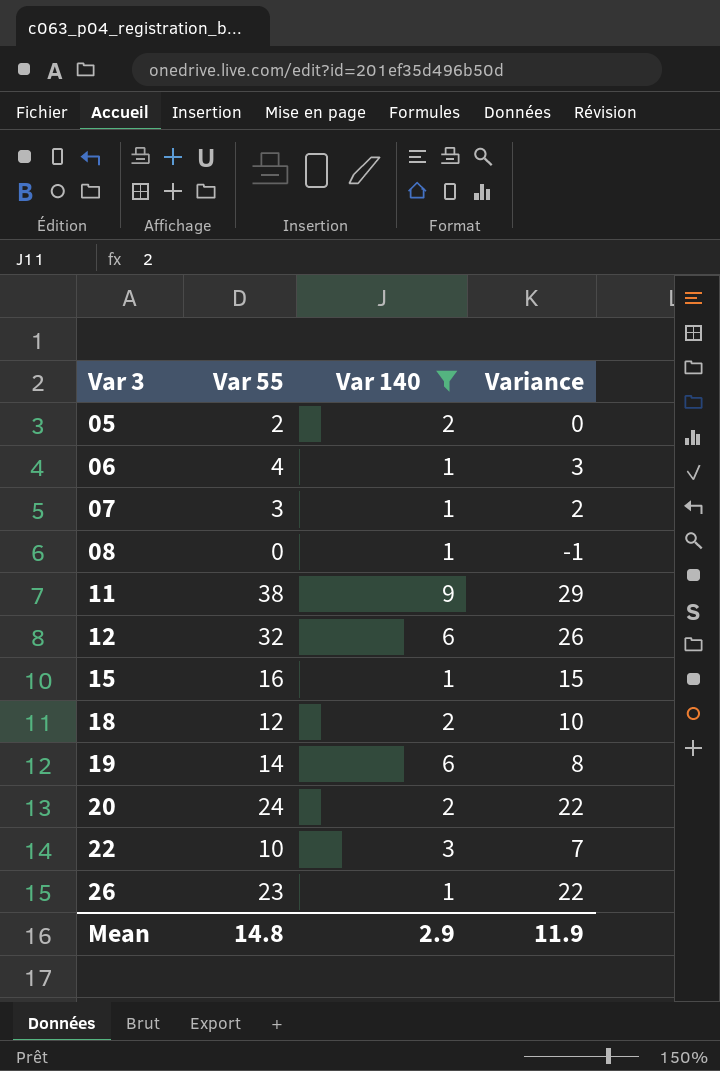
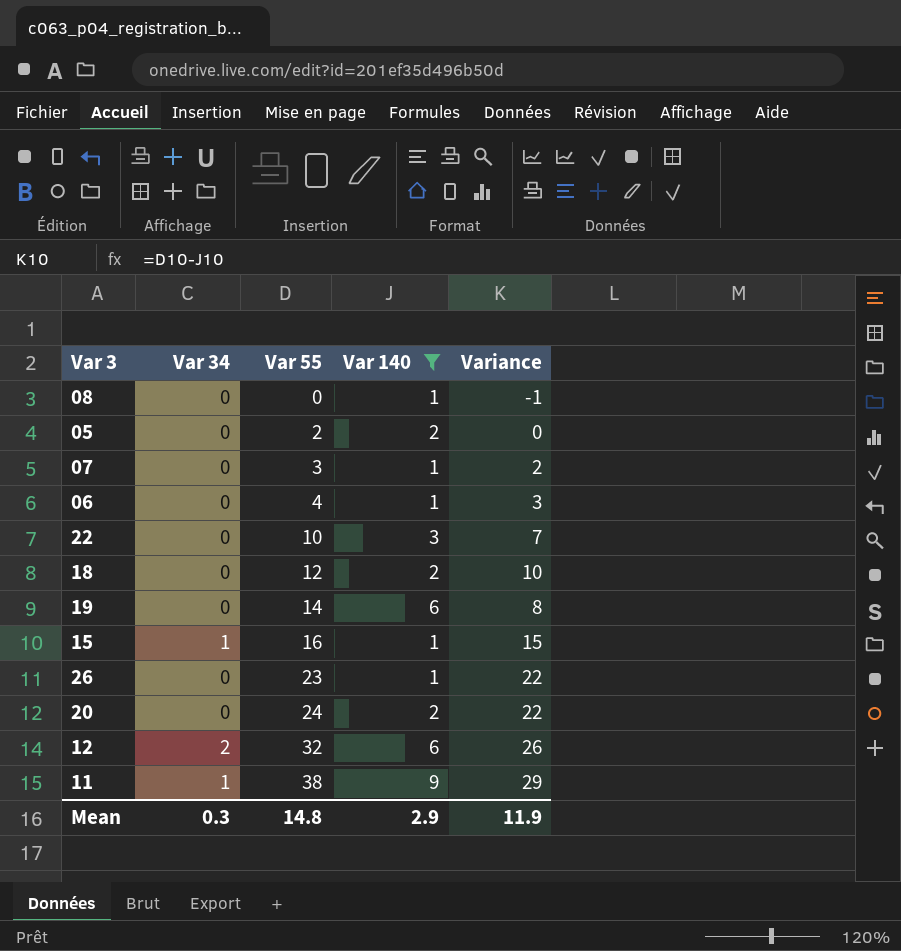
row order: Var 3 ascending -> Var 55 ascending
column Var 34 | position: none -> 2

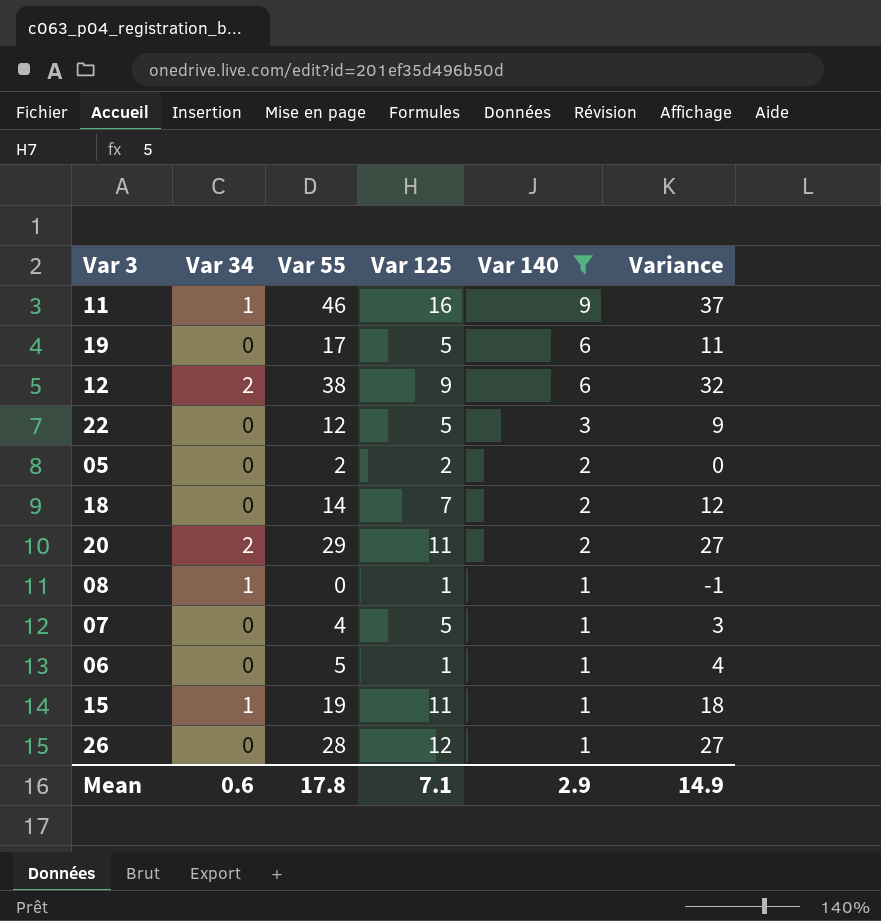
row order: Var 55 ascending -> Var 140 descending
column Var 125 | position: none -> 4
11 | Var 55: 38 -> 46
11 | Variance: 29 -> 37
19 | Var 55: 14 -> 17
19 | Variance: 8 -> 11
12 | Var 55: 32 -> 38
12 | Variance: 26 -> 32
22 | Var 55: 10 -> 12
22 | Variance: 7 -> 9
18 | Var 55: 12 -> 14
18 | Variance: 10 -> 12
20 | Var 34: 0 -> 2
20 | Var 55: 24 -> 29
20 | Variance: 22 -> 27
08 | Var 34: 0 -> 1
07 | Var 55: 3 -> 4
07 | Variance: 2 -> 3
06 | Var 55: 4 -> 5
06 | Variance: 3 -> 4
15 | Var 55: 16 -> 19
15 | Variance: 15 -> 18
26 | Var 55: 23 -> 28
26 | Variance: 22 -> 27
Mean | Var 34: 0.3 -> 0.6
Mean | Var 55: 14.8 -> 17.8
Mean | Variance: 11.9 -> 14.9

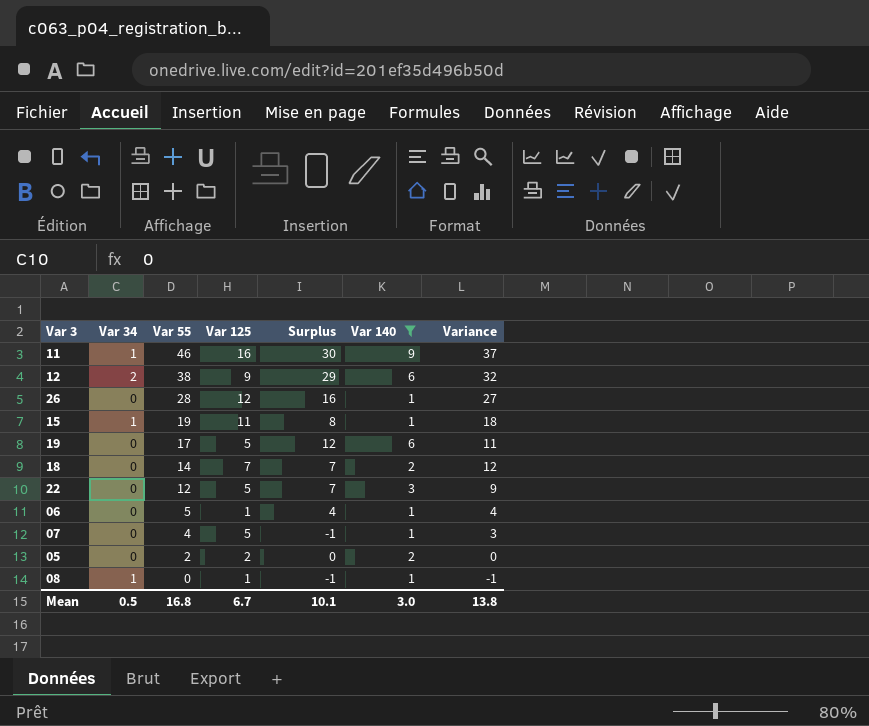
row order: Var 140 descending -> Var 55 descending
column Surplus | formula: none -> [Var 55] - [Var 125]
row 20: 2 | 29 | 11 | 2 | 27 -> none
Mean | Var 34: 0.6 -> 0.5
Mean | Var 55: 17.8 -> 16.8
Mean | Var 125: 7.1 -> 6.7
Mean | Var 140: 2.9 -> 3.0
Mean | Variance: 14.9 -> 13.8

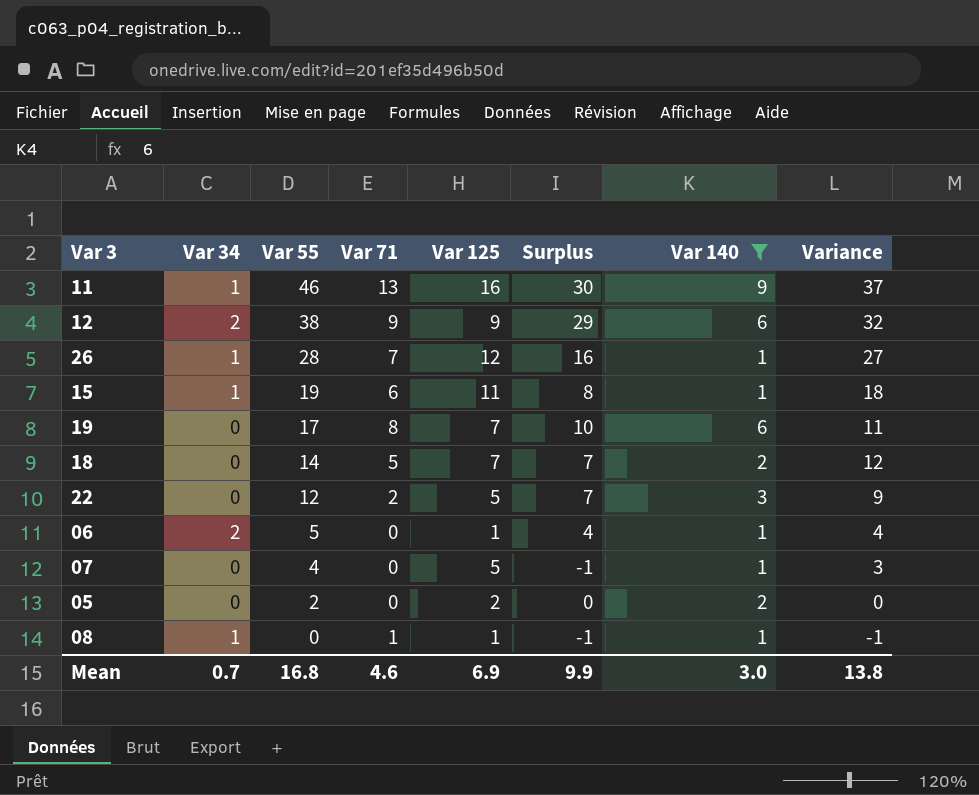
column Var 71 | position: none -> 4
26 | Var 34: 0 -> 1
19 | Var 125: 5 -> 7
19 | Surplus: 12 -> 10
06 | Var 34: 0 -> 2
Mean | Var 34: 0.5 -> 0.7
Mean | Var 125: 6.7 -> 6.9
Mean | Surplus: 10.1 -> 9.9

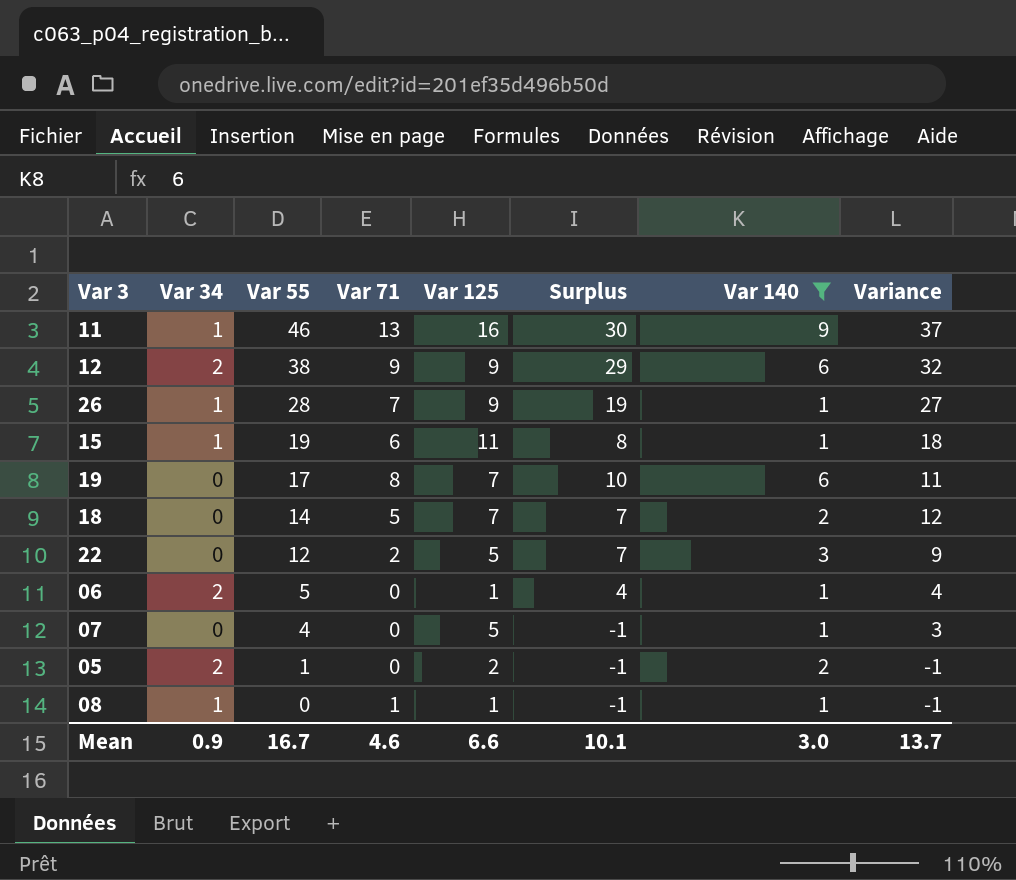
26 | Var 125: 12 -> 9
26 | Surplus: 16 -> 19
05 | Var 34: 0 -> 2
05 | Var 55: 2 -> 1
05 | Surplus: 0 -> -1
05 | Variance: 0 -> -1
Mean | Var 34: 0.7 -> 0.9
Mean | Var 55: 16.8 -> 16.7
Mean | Var 125: 6.9 -> 6.6
Mean | Surplus: 9.9 -> 10.1
Mean | Variance: 13.8 -> 13.7

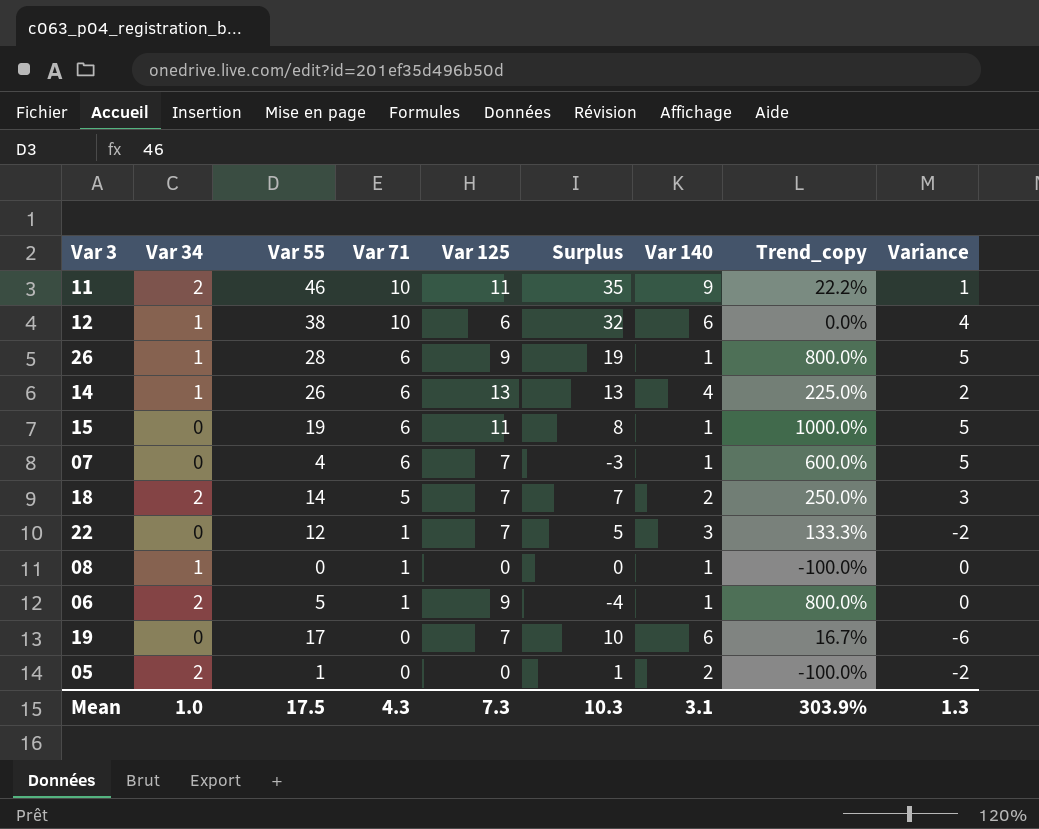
filter: Var 140 != 4 -> none
row order: Var 55 descending -> Var 71 descending
column Trend_copy | formula: none -> ([Var 125] - [Var 140]) / [Var 140]
column Variance | formula: [Var 55] - [Var 140] -> [Var 71] - [Var 140]
11 | Var 34: 1 -> 2
11 | Var 71: 13 -> 10
11 | Var 125: 16 -> 11
11 | Surplus: 30 -> 35
12 | Var 34: 2 -> 1
12 | Var 71: 9 -> 10
12 | Var 125: 9 -> 6
12 | Surplus: 29 -> 32
26 | Var 71: 7 -> 6
15 | Var 34: 1 -> 0
07 | Var 71: 0 -> 6
07 | Var 125: 5 -> 7
07 | Surplus: -1 -> -3
18 | Var 34: 0 -> 2
22 | Var 71: 2 -> 1
22 | Var 125: 5 -> 7
22 | Surplus: 7 -> 5
08 | Var 125: 1 -> 0
08 | Surplus: -1 -> 0
06 | Var 71: 0 -> 1
06 | Var 125: 1 -> 9
06 | Surplus: 4 -> -4
19 | Var 71: 8 -> 0
05 | Var 125: 2 -> 0
05 | Surplus: -1 -> 1
Mean | Var 34: 0.9 -> 1.0
Mean | Var 55: 16.7 -> 17.5
Mean | Var 71: 4.6 -> 4.3
Mean | Var 125: 6.6 -> 7.3
Mean | Surplus: 10.1 -> 10.3
Mean | Var 140: 3.0 -> 3.1
Mean | Variance: 13.7 -> 1.3

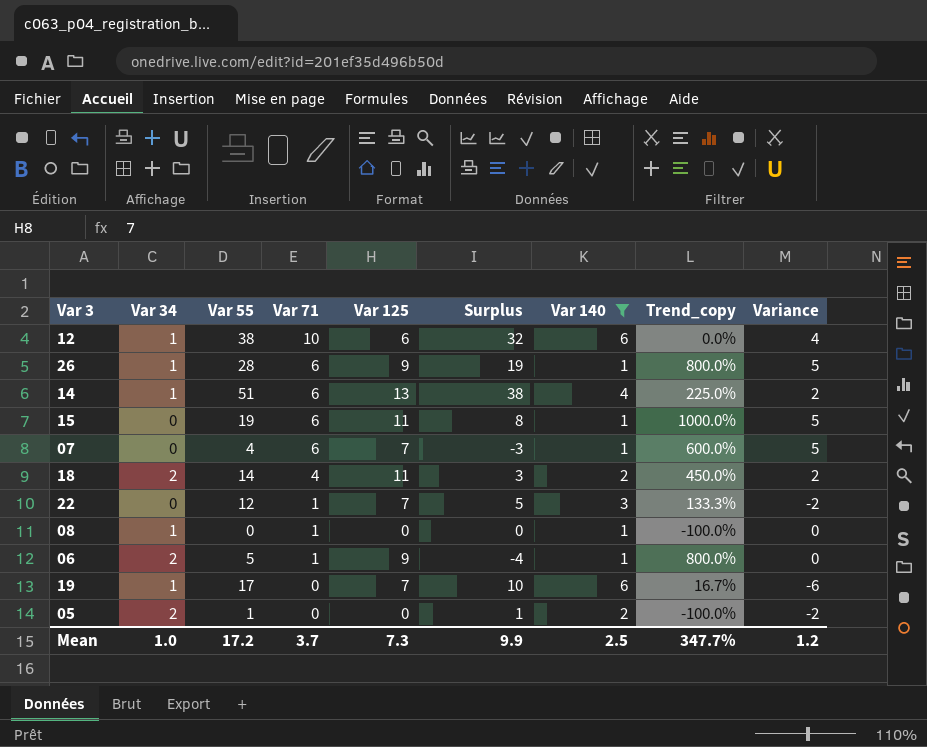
filter: none -> Var 140 != 9
14 | Var 55: 26 -> 51
14 | Surplus: 13 -> 38
18 | Var 71: 5 -> 4
18 | Var 125: 7 -> 11
18 | Surplus: 7 -> 3
18 | Trend_copy: 250.0% -> 450.0%
18 | Variance: 3 -> 2
19 | Var 34: 0 -> 1
Mean | Var 55: 17.5 -> 17.2
Mean | Var 71: 4.3 -> 3.7
Mean | Surplus: 10.3 -> 9.9
Mean | Var 140: 3.1 -> 2.5
Mean | Trend_copy: 303.9% -> 347.7%
Mean | Variance: 1.3 -> 1.2

